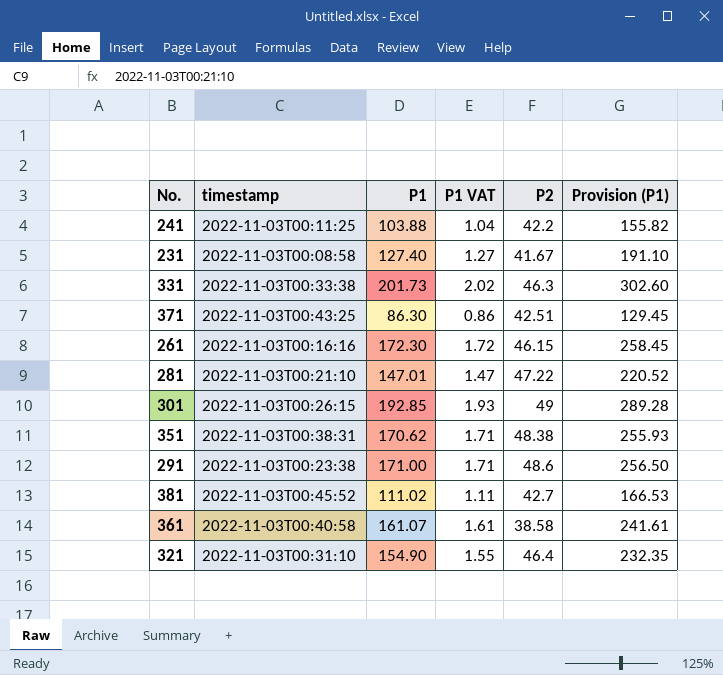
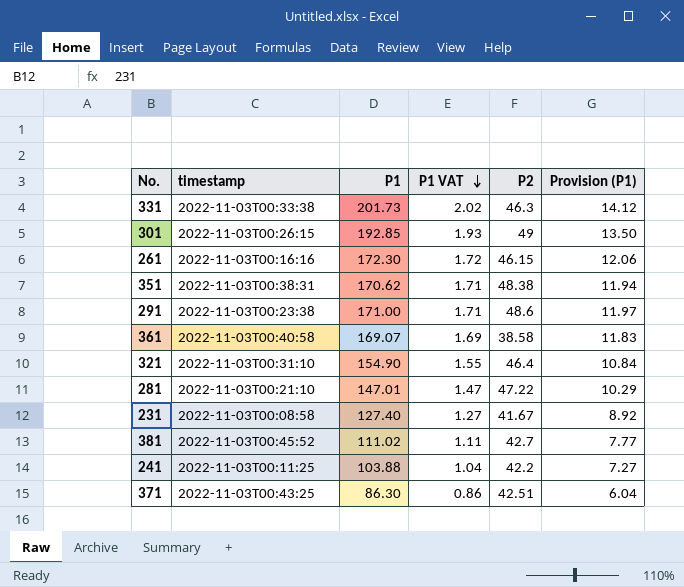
row order: none -> P1 VAT descending
column Provision (P1) | formula: [P1] * 1.5 -> [P1] * 0.07
361 | P1: 161.07 -> 169.07
361 | P1 VAT: 1.61 -> 1.69

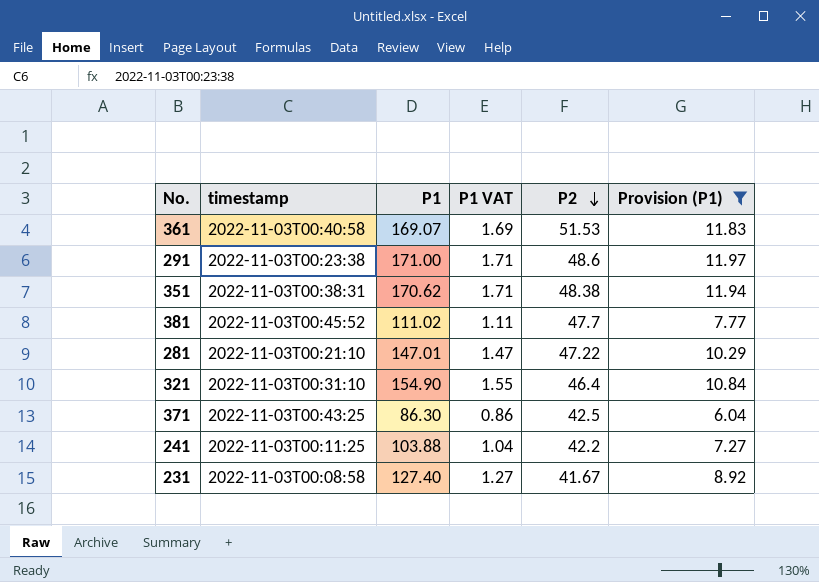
filter: none -> Provision (P1) <= 11.97
row order: P1 VAT descending -> P2 descending
361 | P2: 38.58 -> 51.53
381 | P2: 42.7 -> 47.7
371 | P2: 42.51 -> 42.5

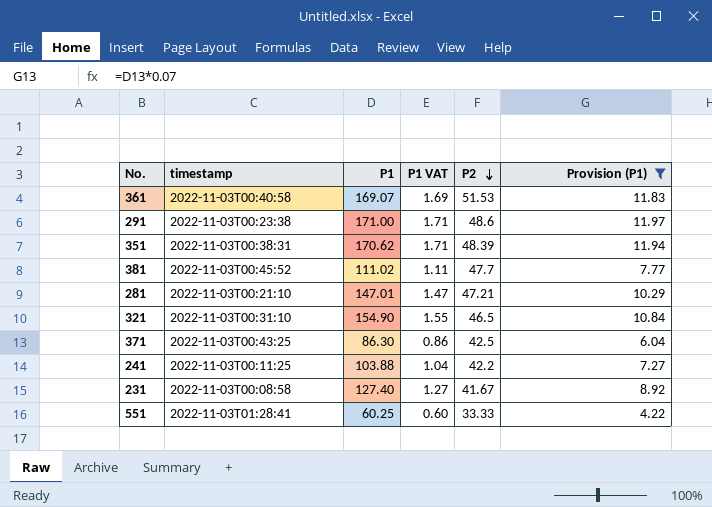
351 | P2: 48.38 -> 48.39
281 | P2: 47.22 -> 47.21
321 | P2: 46.4 -> 46.5
row 551: none -> 2022-11-03T01:28:41 | 60.25 | 0.60 | 33.33 | 4.22

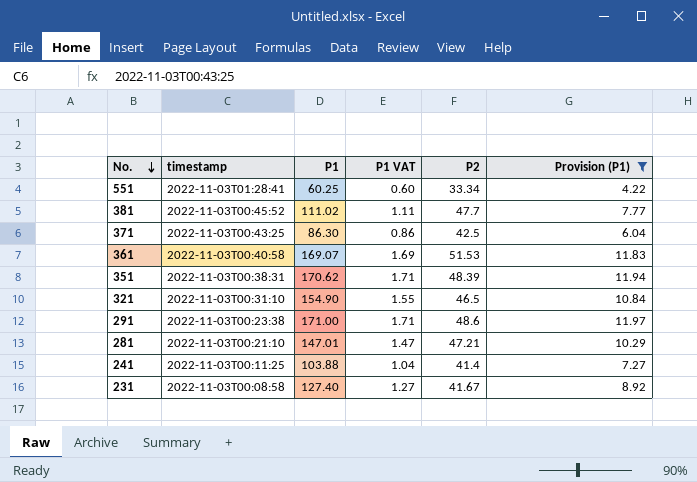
row order: P2 descending -> No. descending
551 | P2: 33.33 -> 33.34
241 | P2: 42.2 -> 41.4

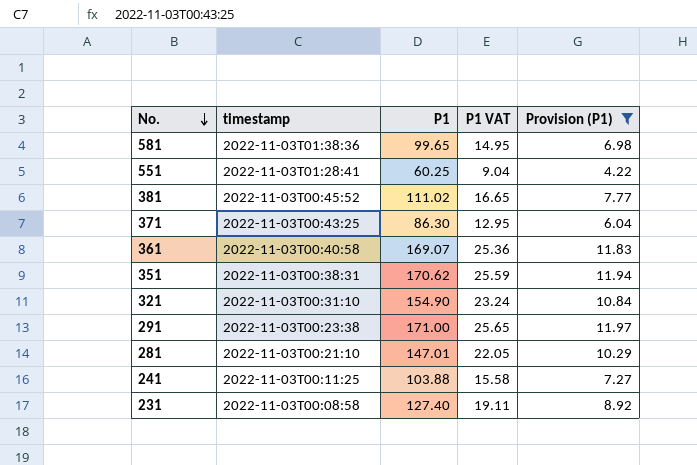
column P2 | position: 5 -> none
column P1 VAT | formula: [P1] * 0.01 -> [P1] * 0.15
row 581: none -> 2022-11-03T01:38:36 | 99.65 | 14.95 | 6.98

